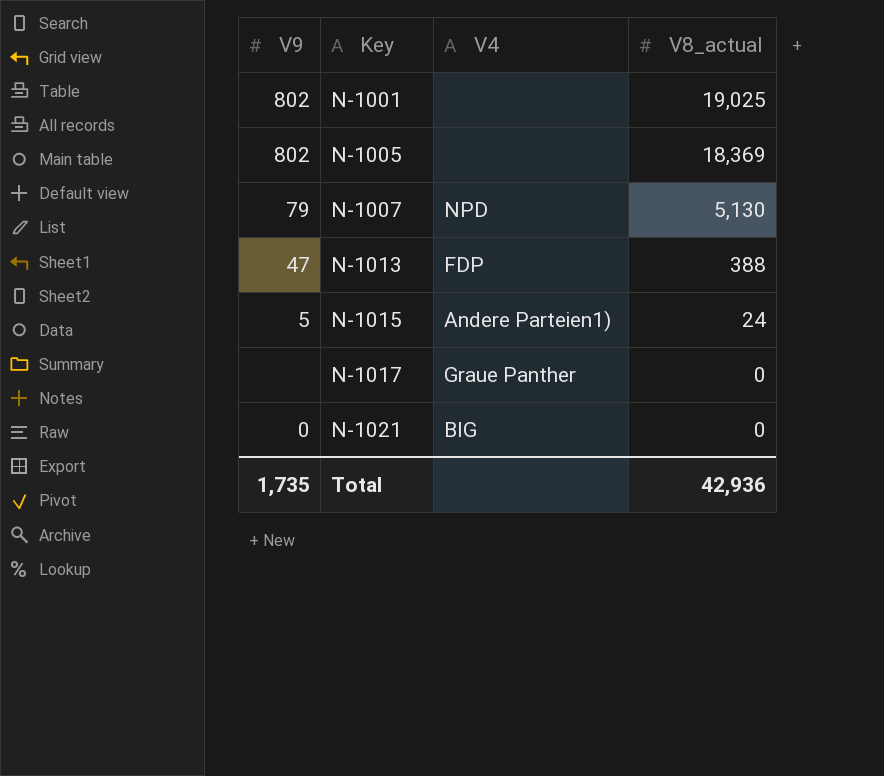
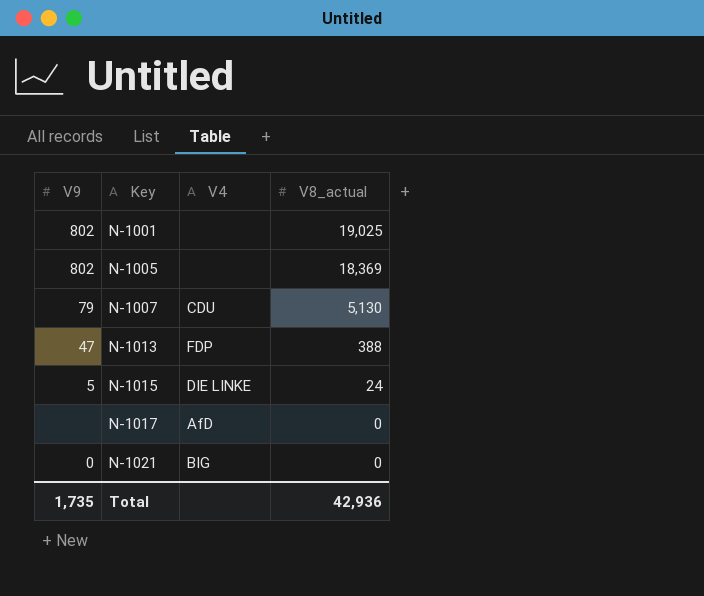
N-1007 | V4: NPD -> CDU
N-1015 | V4: Andere Parteien1) -> DIE LINKE
N-1017 | V4: Graue Panther -> AfD

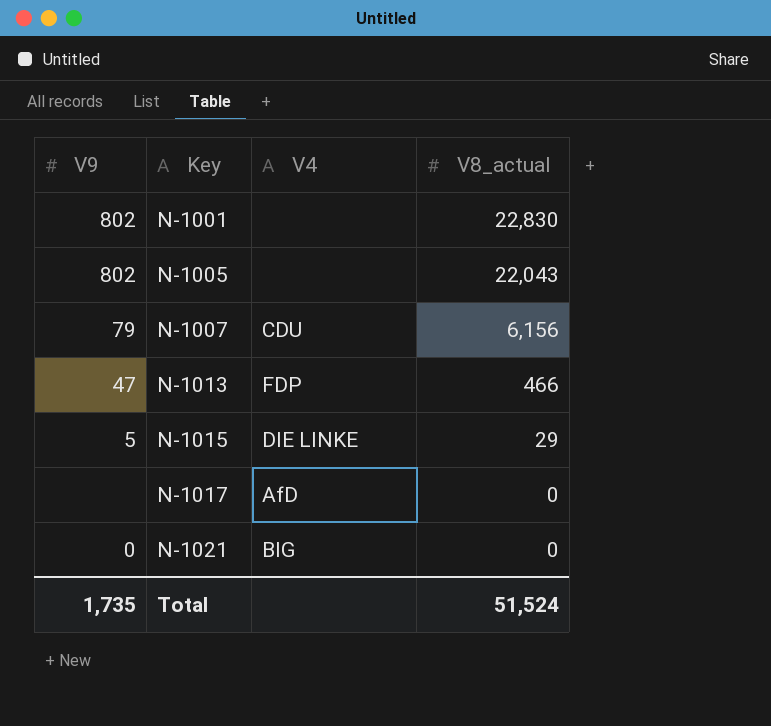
N-1001 | V8_actual: 19,025 -> 22,830
N-1005 | V8_actual: 18,369 -> 22,043
N-1007 | V8_actual: 5,130 -> 6,156
N-1013 | V8_actual: 388 -> 466
N-1015 | V8_actual: 24 -> 29
Total | V8_actual: 42,936 -> 51,524

